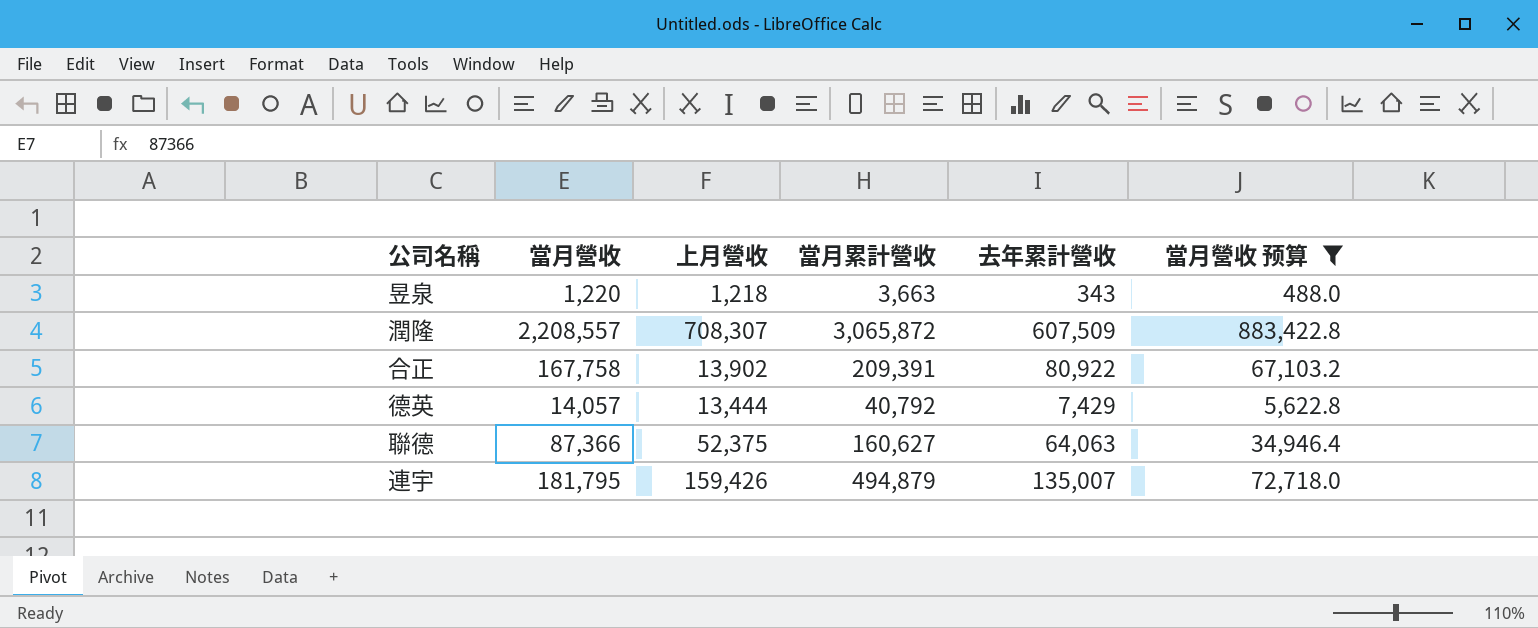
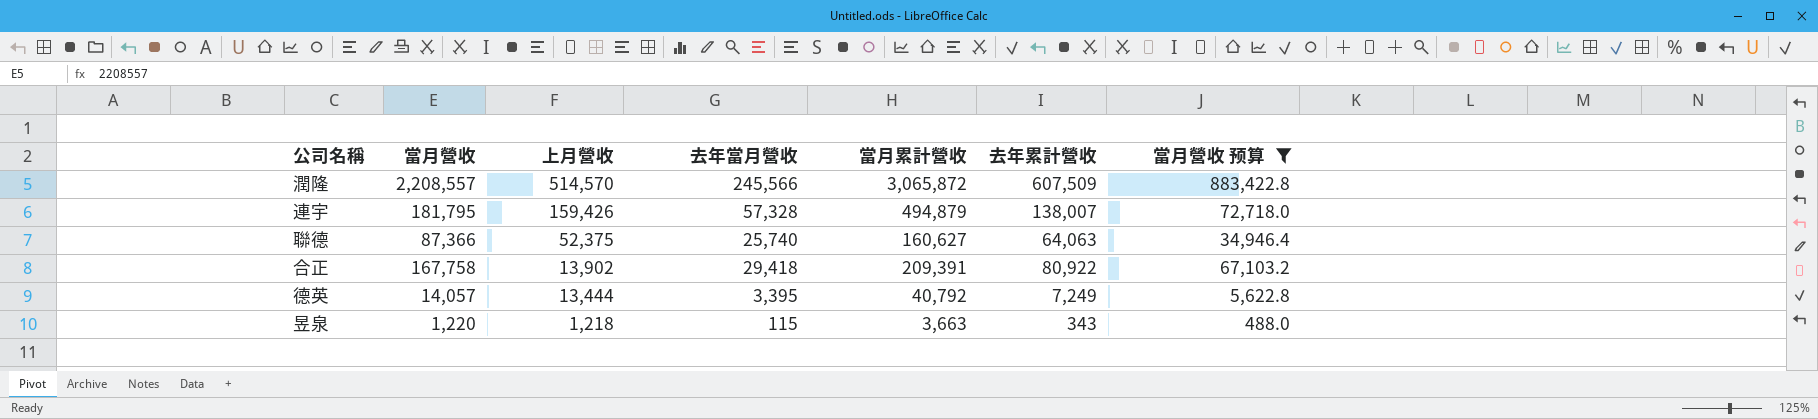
row order: none -> 上月營收 descending
column 去年當月營收 | position: none -> 4
潤隆 | 上月營收: 708,307 -> 514,570
連宇 | 去年累計營收: 135,007 -> 138,007
德英 | 去年累計營收: 7,429 -> 7,249

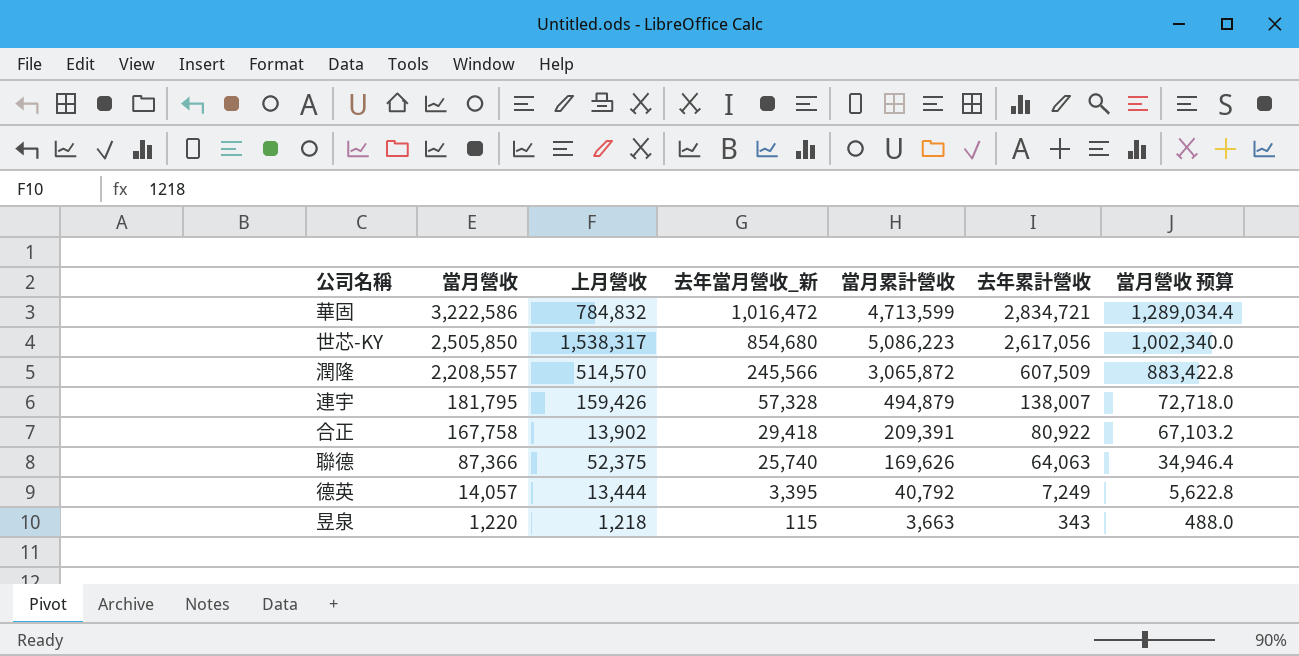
filter: 當月營收 预算 <= 883,422.8 -> none
row order: 上月營收 descending -> 當月營收 descending
column name: 去年當月營收 -> 去年當月營收_新
聯德 | 當月累計營收: 160,627 -> 169,626

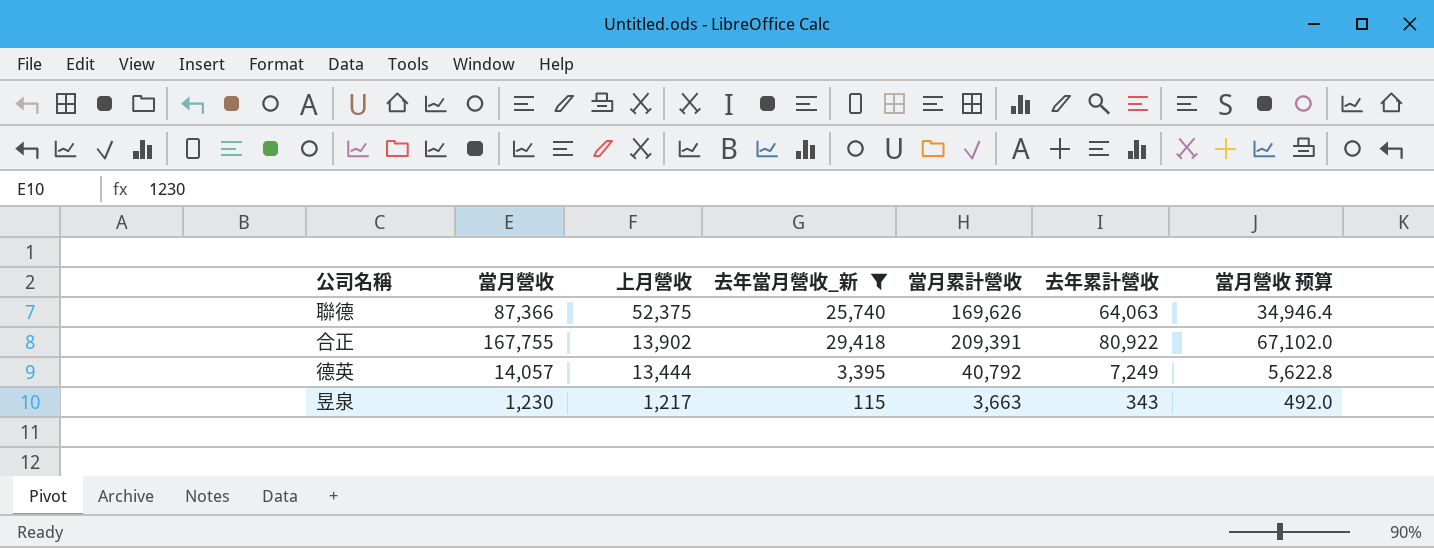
filter: none -> 去年當月營收_新 <= 29,418
row order: 當月營收 descending -> 上月營收 descending
合正 | 當月營收: 167,758 -> 167,755
合正 | 當月營收 预算: 67,103.2 -> 67,102.0
昱泉 | 當月營收: 1,220 -> 1,230
昱泉 | 上月營收: 1,218 -> 1,217
昱泉 | 當月營收 预算: 488.0 -> 492.0

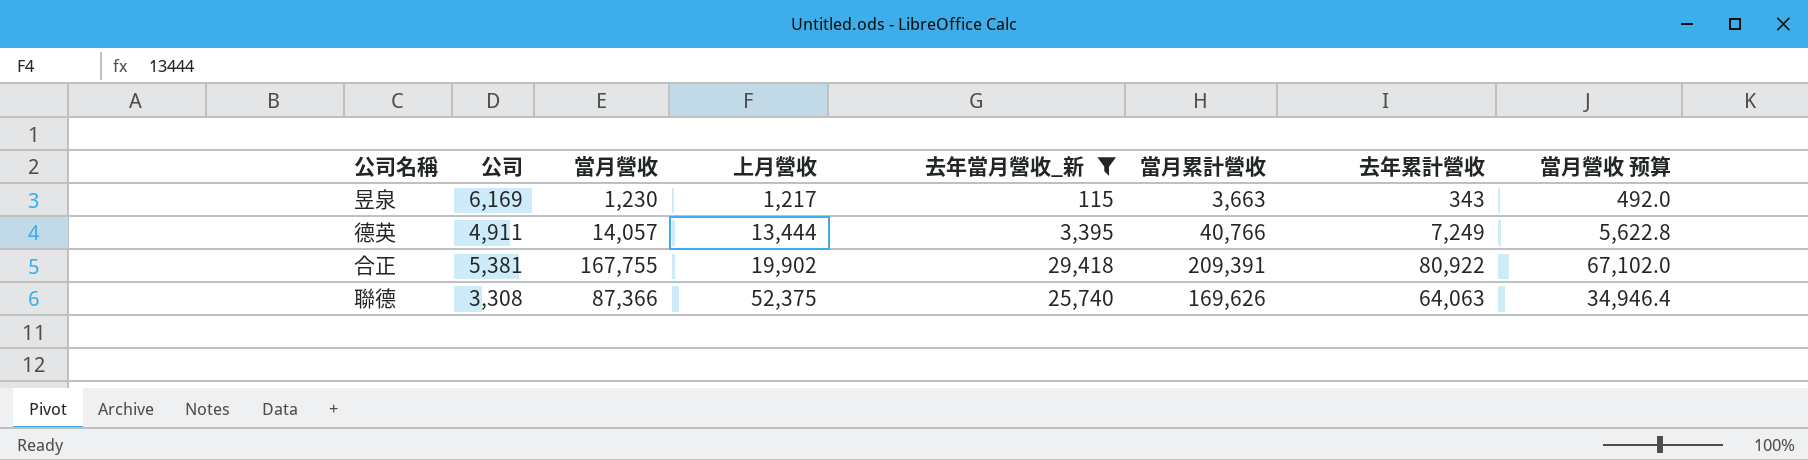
row order: 上月營收 descending -> 上月營收 ascending
column 公司 | position: none -> 2
德英 | 當月累計營收: 40,792 -> 40,766
合正 | 上月營收: 13,902 -> 19,902

